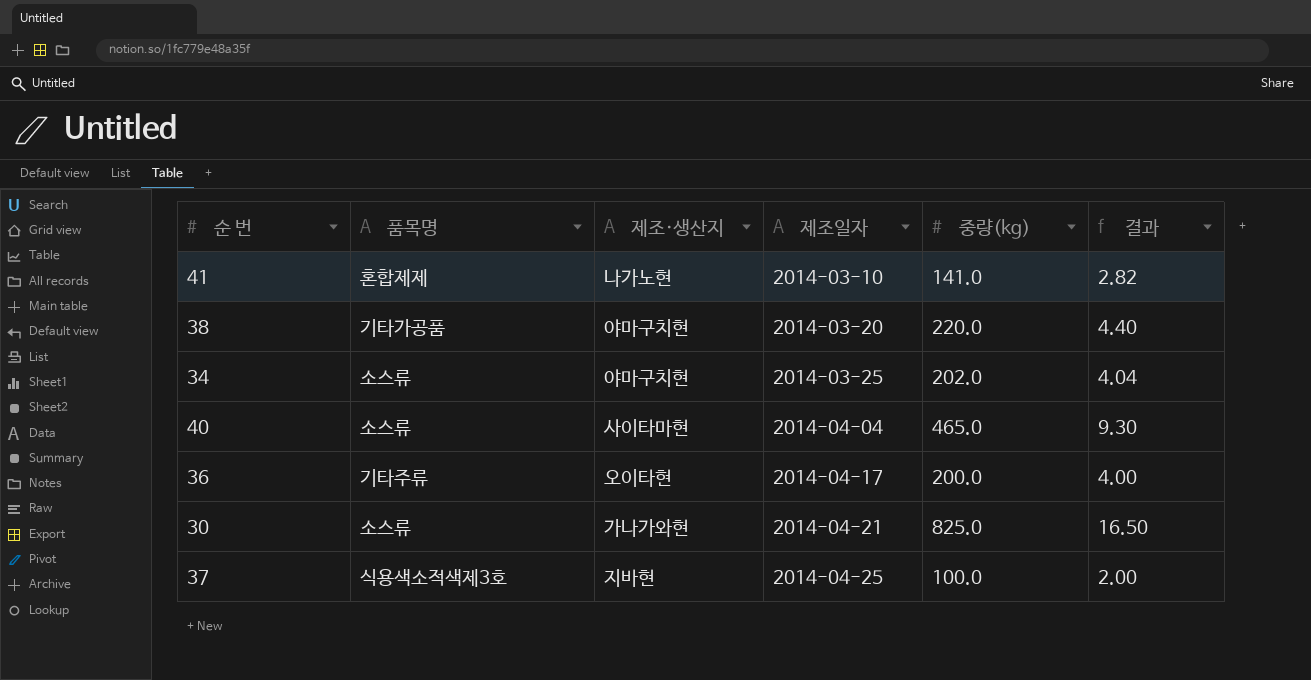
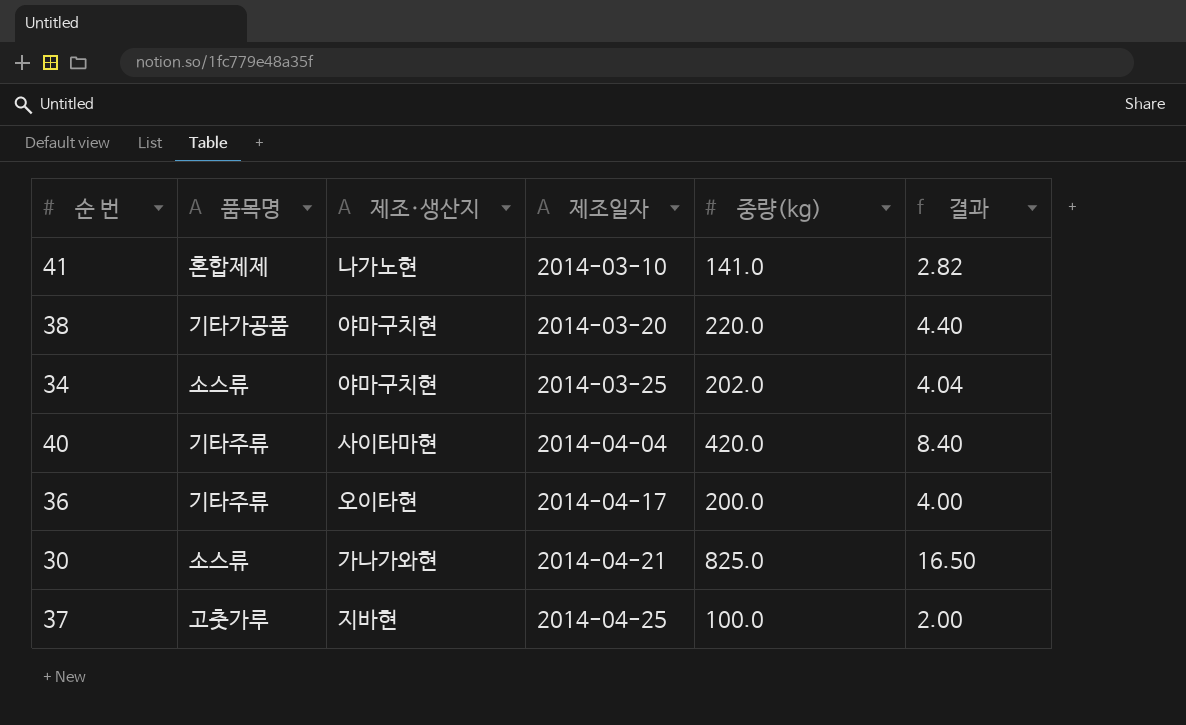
40 | 품목명: 소스류 -> 기타주류
40 | 중량(kg): 465.0 -> 420.0
40 | 결과: 9.30 -> 8.40
37 | 품목명: 식용색소적색제3호 -> 고춧가루

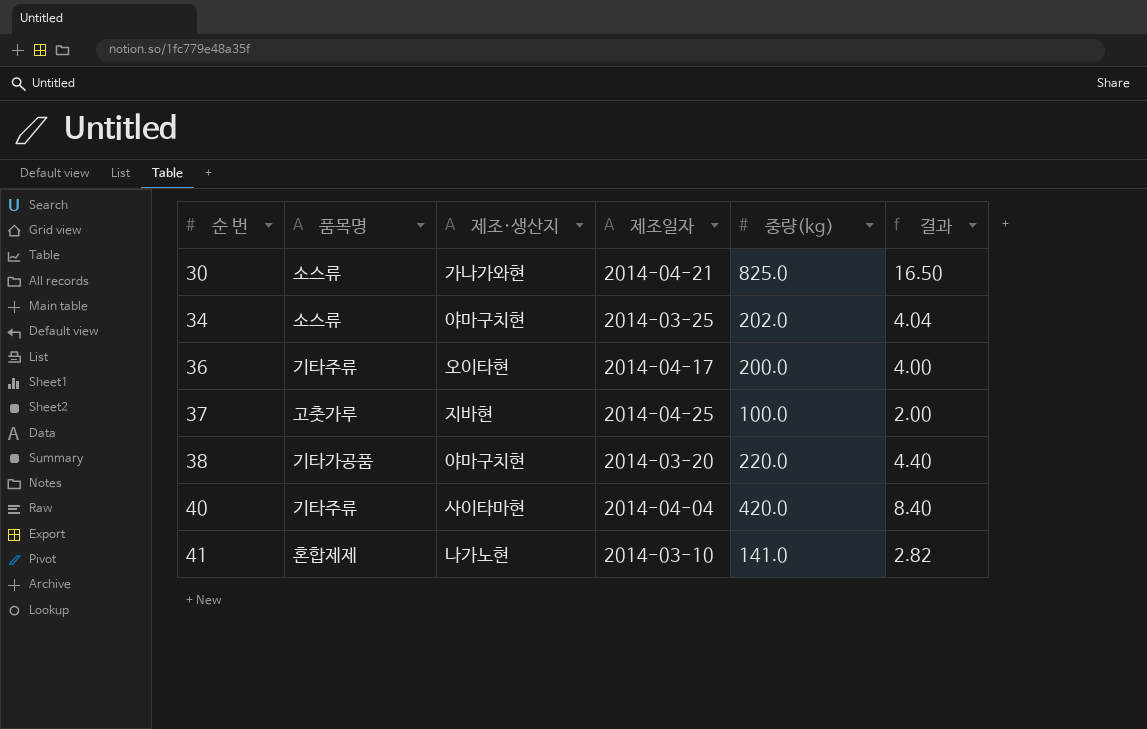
row order: 제조일자 ascending -> 순 번 ascending

